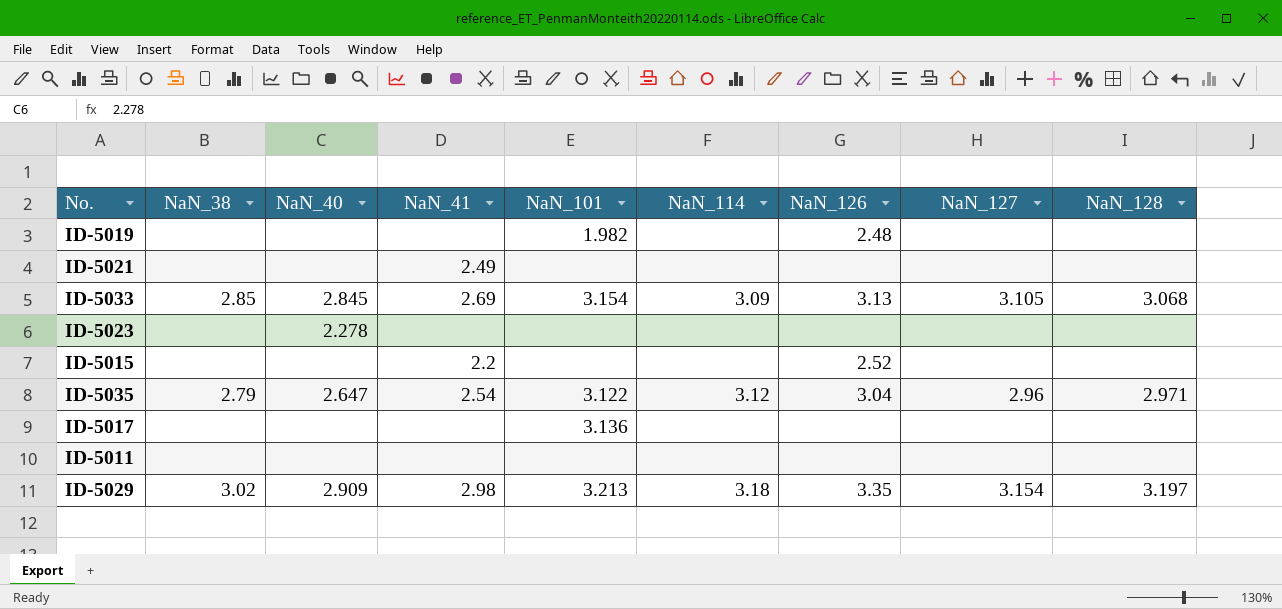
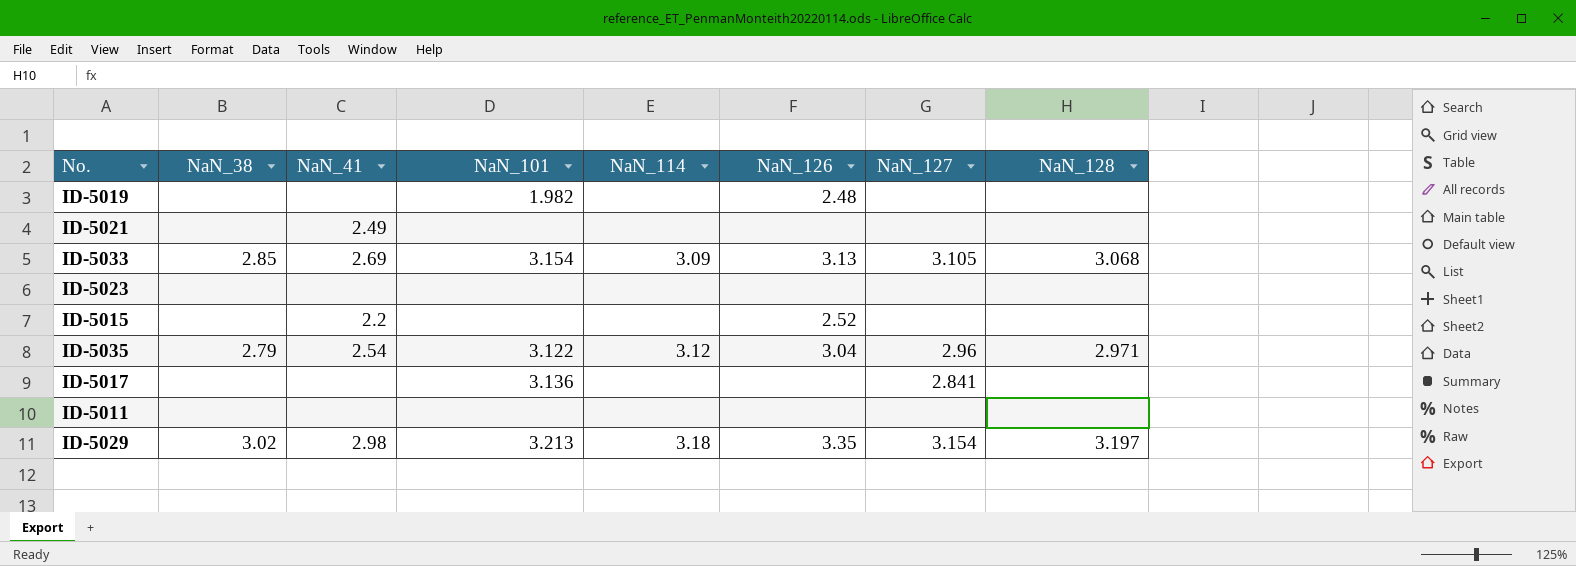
column NaN_40 | position: 3 -> none
ID-5017 | NaN_127: none -> 2.841

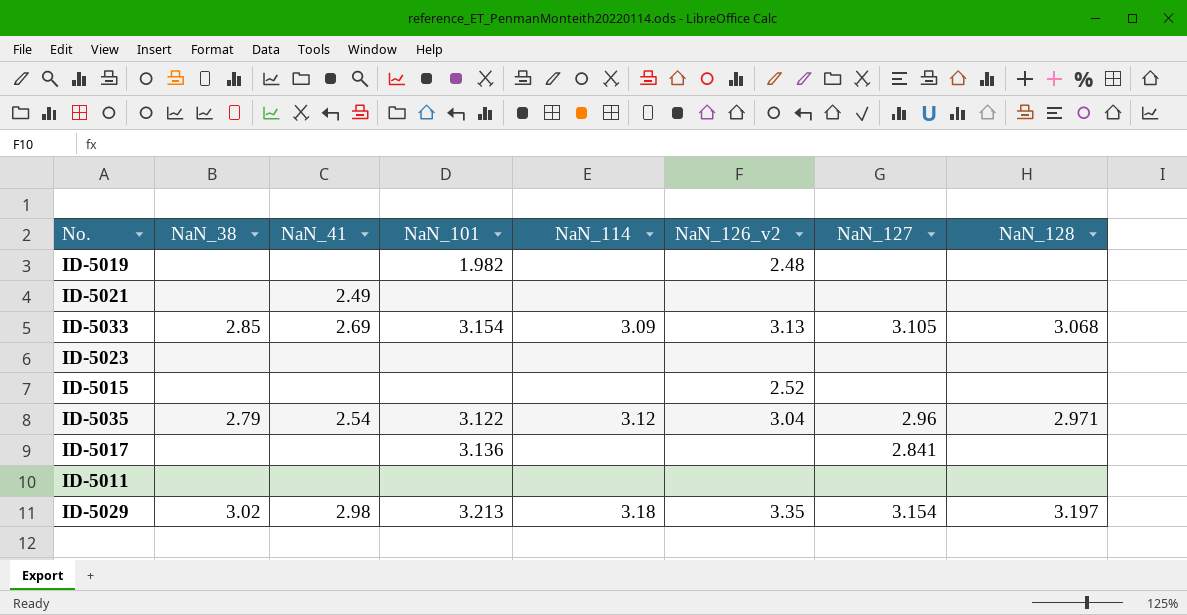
column name: NaN_126 -> NaN_126_v2
ID-5015 | NaN_41: 2.2 -> none

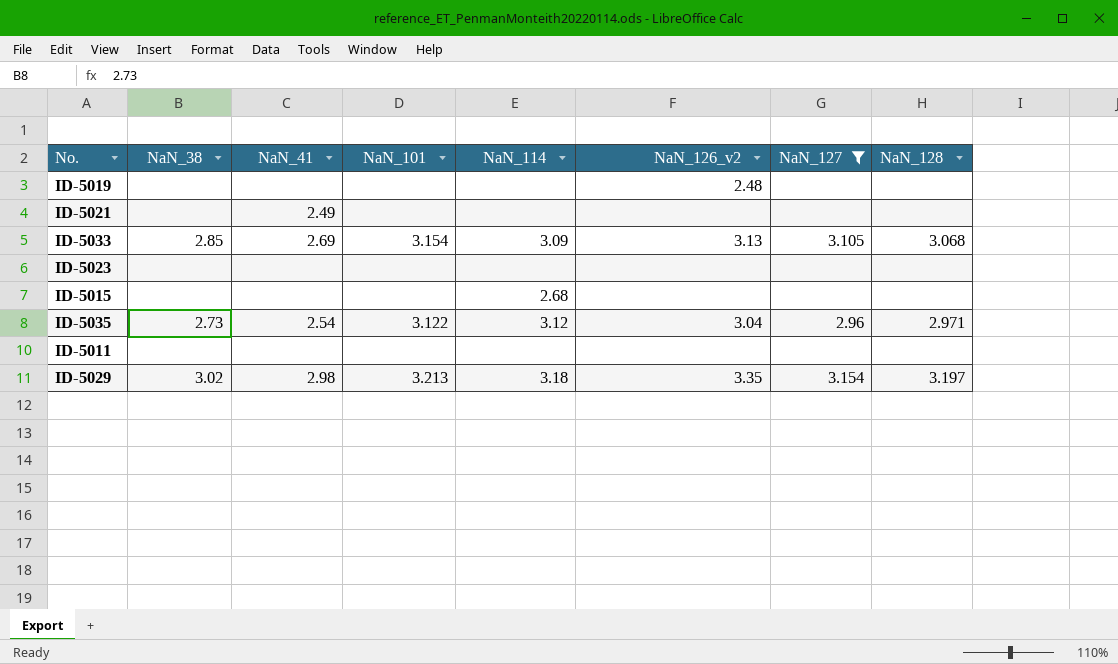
filter: none -> NaN_127 != 2.841
ID-5019 | NaN_101: 1.982 -> none
ID-5015 | NaN_114: none -> 2.68
ID-5015 | NaN_126_v2: 2.52 -> none
ID-5035 | NaN_38: 2.79 -> 2.73

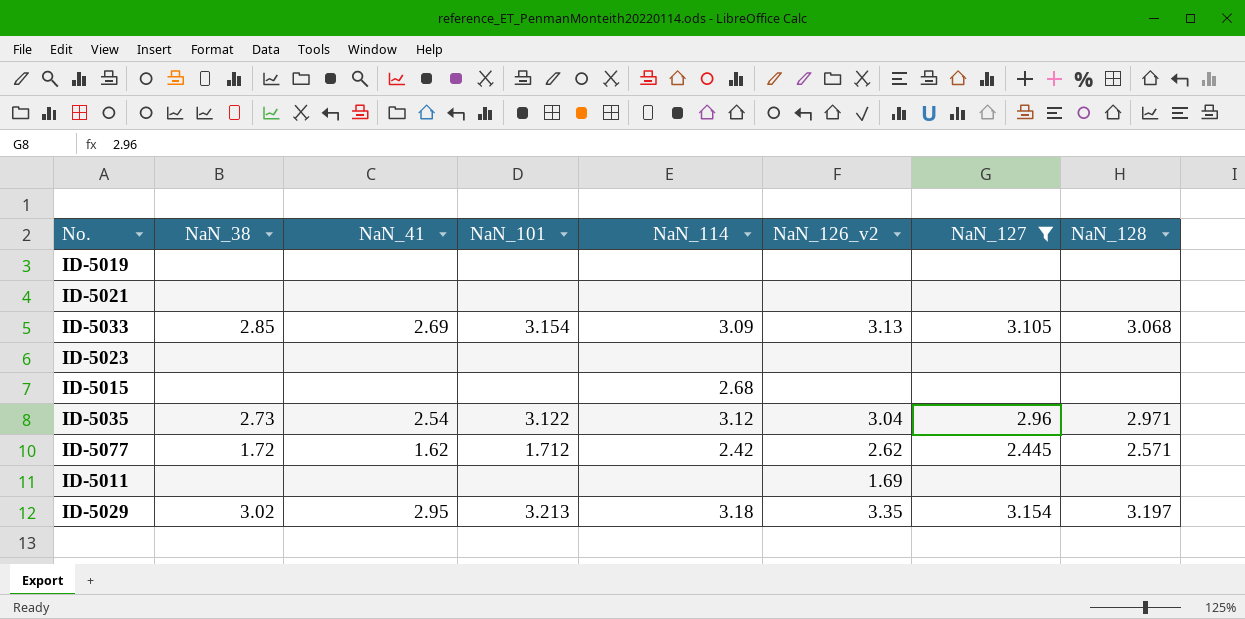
ID-5019 | NaN_126_v2: 2.48 -> none
ID-5021 | NaN_41: 2.49 -> none
row ID-5077: none -> 1.72 | 1.62 | 1.712 | 2.42 | 2.62 | 2.445 | 2.571
ID-5011 | NaN_126_v2: none -> 1.69
ID-5029 | NaN_41: 2.98 -> 2.95

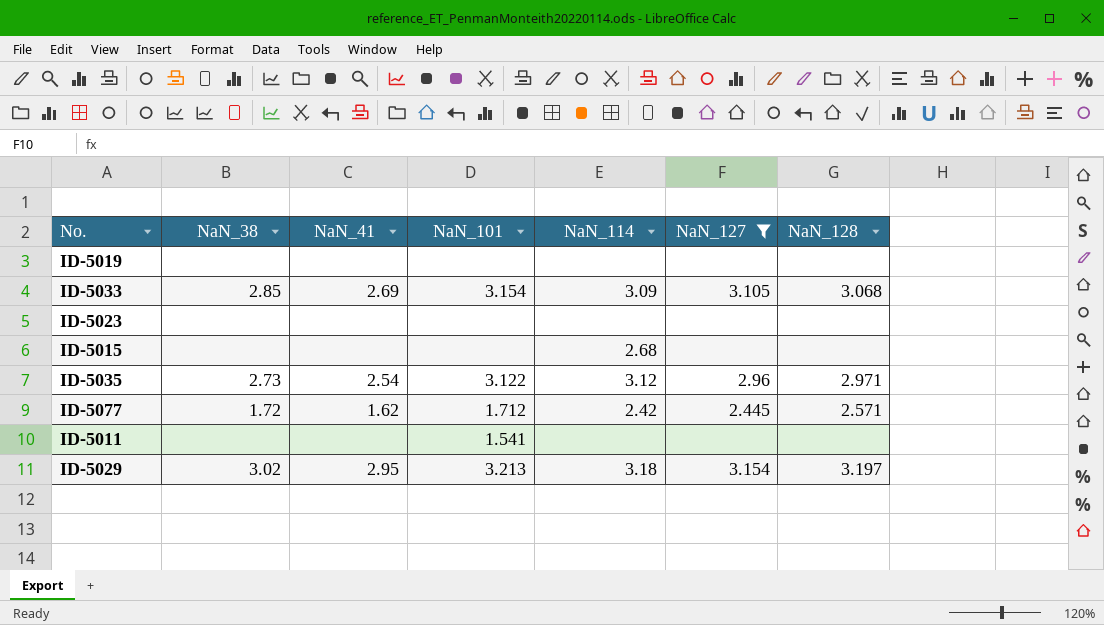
column NaN_126_v2 | position: 6 -> none
row ID-5021: none | none | none | none | none | none | none -> none
ID-5011 | NaN_101: none -> 1.541

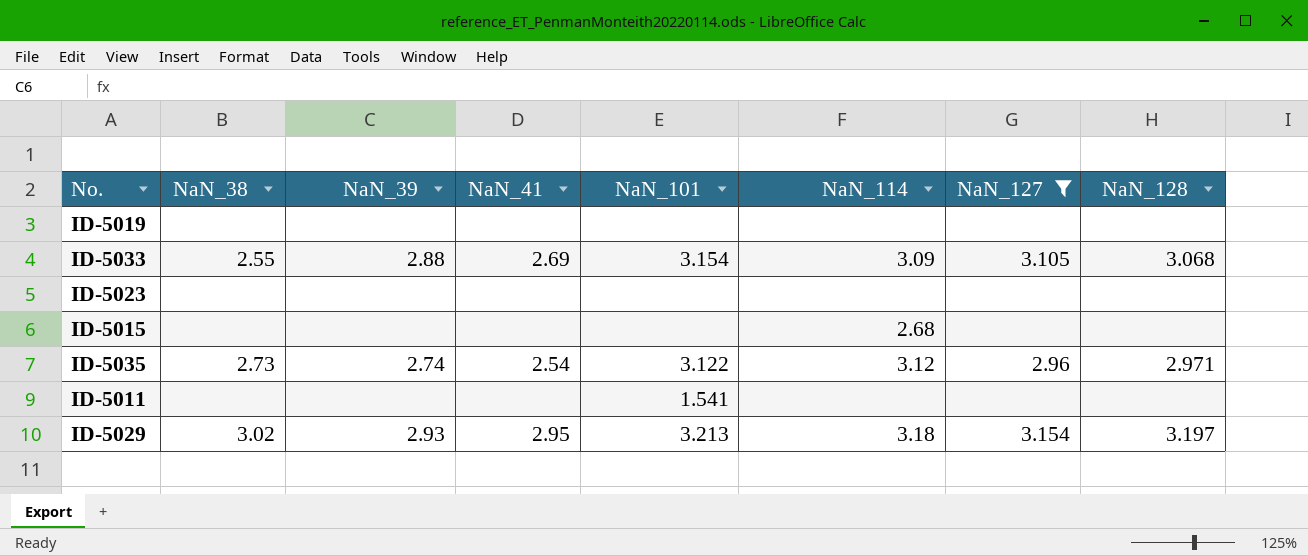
column NaN_39 | position: none -> 3
row ID-5077: 1.72 | 1.62 | 1.712 | 2.42 | 2.445 | 2.571 -> none
ID-5033 | NaN_38: 2.85 -> 2.55

